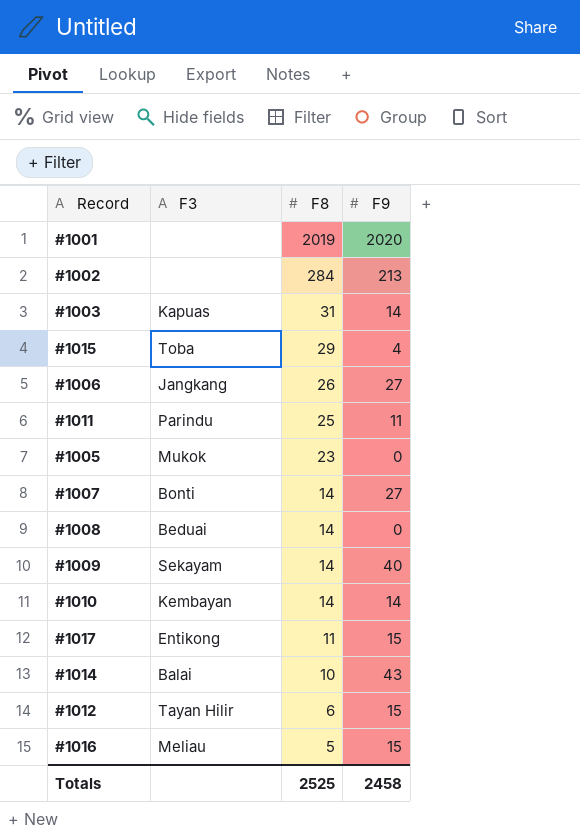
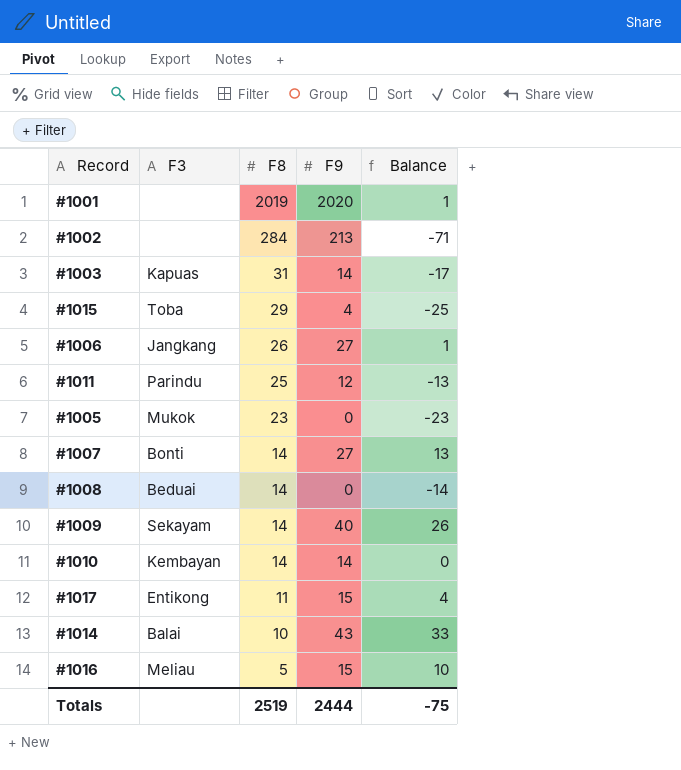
column Balance | formula: none -> [F9] - [F8]
row #1012: Tayan Hilir | 6 | 15 -> none
#1011 | F9: 11 -> 12
Totals | F8: 2525 -> 2519
Totals | F9: 2458 -> 2444

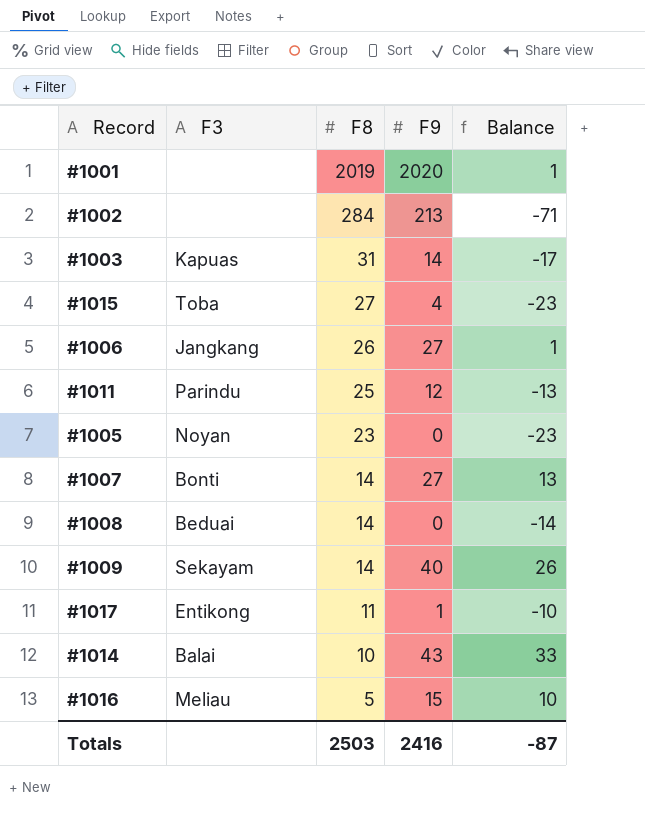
row #1010: Kembayan | 14 | 14 | 0 -> none
#1015 | F8: 29 -> 27
#1015 | Balance: -25 -> -23
#1005 | F3: Mukok -> Noyan
#1017 | F9: 15 -> 1
#1017 | Balance: 4 -> -10
Totals | F8: 2519 -> 2503
Totals | F9: 2444 -> 2416
Totals | Balance: -75 -> -87

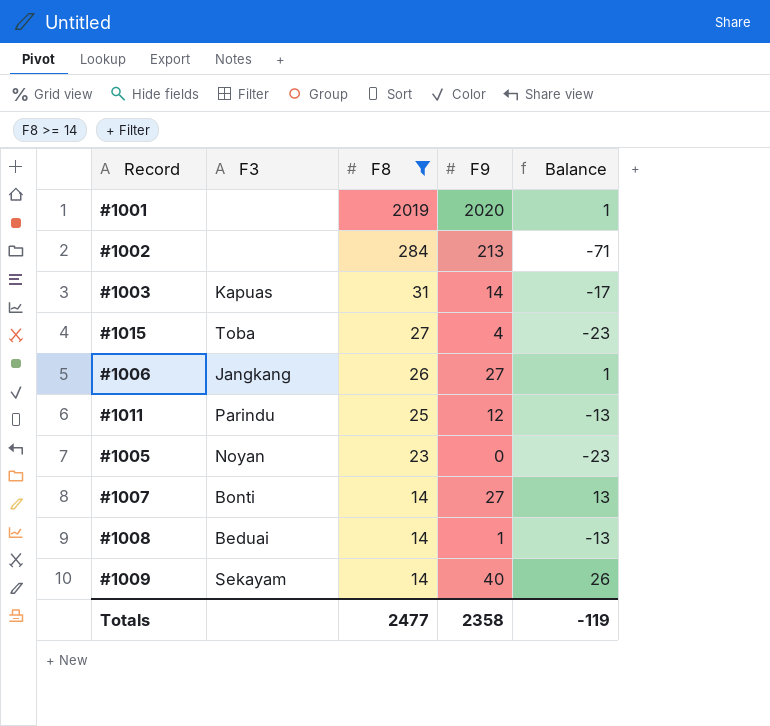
filter: none -> F8 >= 14
#1008 | F9: 0 -> 1
#1008 | Balance: -14 -> -13
Totals | F8: 2503 -> 2477
Totals | F9: 2416 -> 2358
Totals | Balance: -87 -> -119

